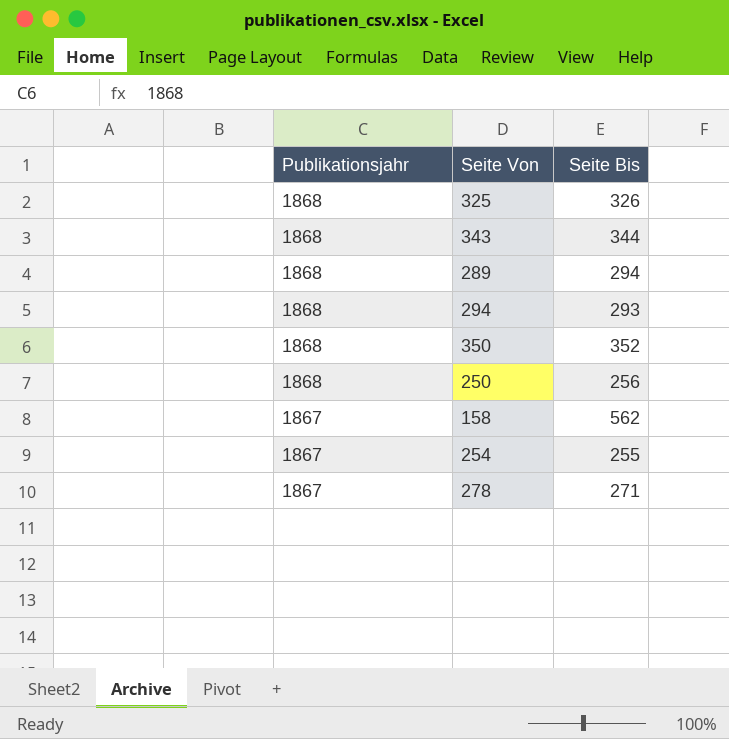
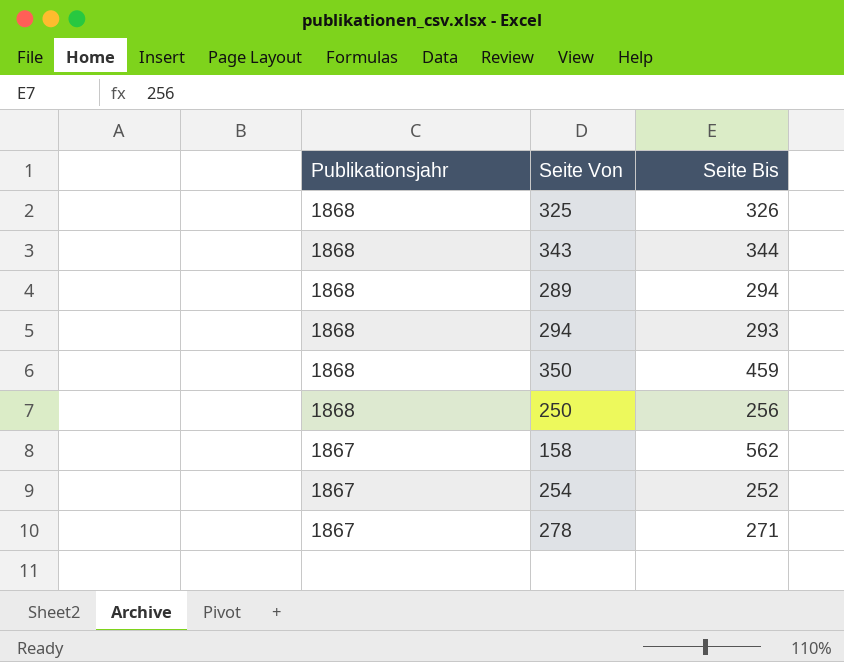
350 | Seite Bis: 352 -> 459
254 | Seite Bis: 255 -> 252

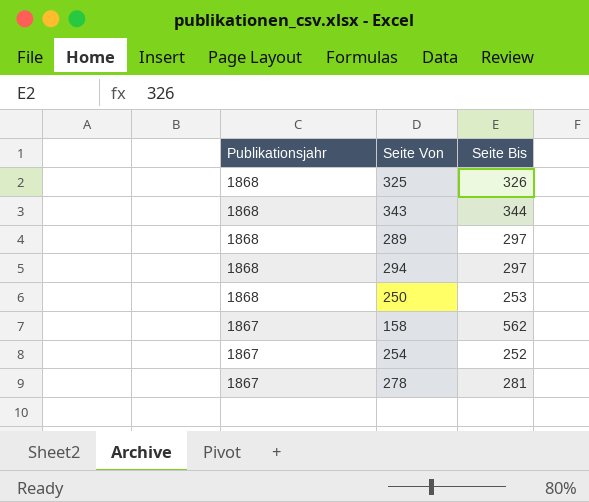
row 350: 1868 | 459 -> none
289 | Seite Bis: 294 -> 297
294 | Seite Bis: 293 -> 297
250 | Seite Bis: 256 -> 253
278 | Seite Bis: 271 -> 281

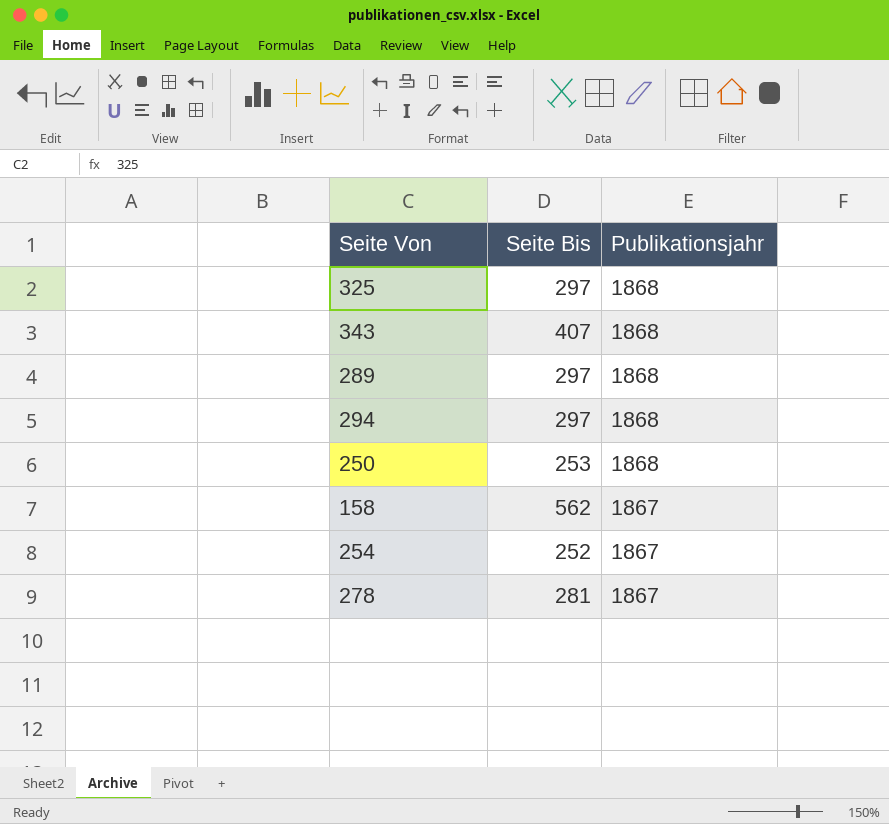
column Publikationsjahr | position: 1 -> 3
325 | Seite Bis: 326 -> 297
343 | Seite Bis: 344 -> 407

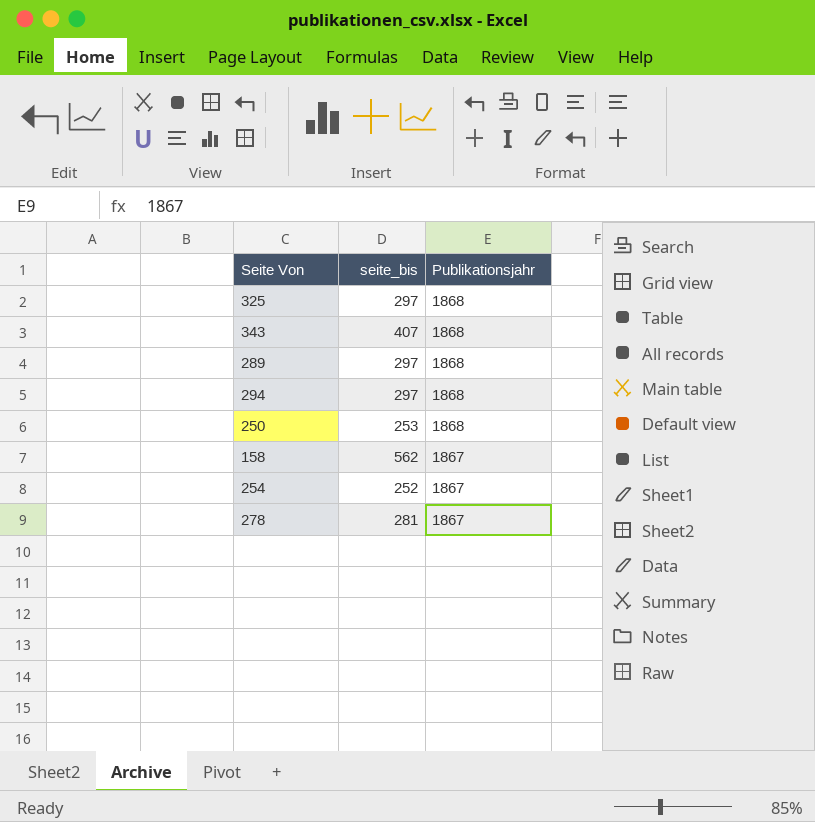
column name: Seite Bis -> seite_bis

